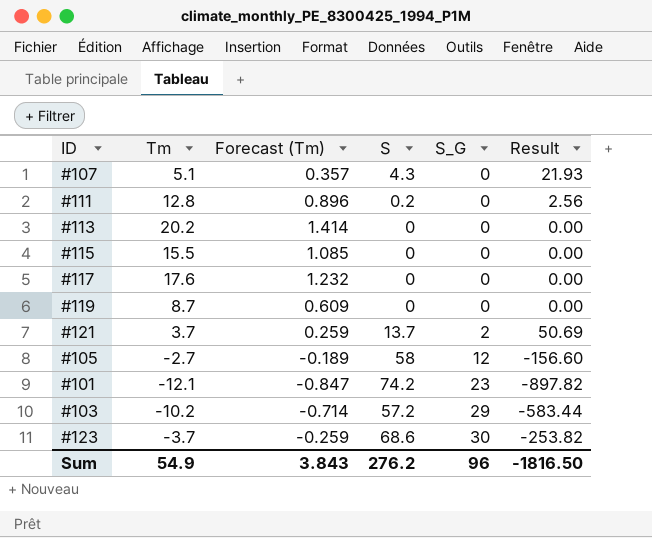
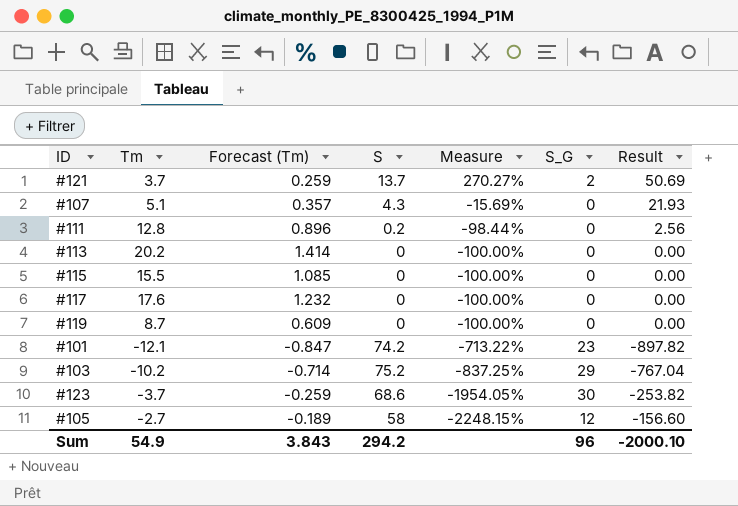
row order: S_G ascending -> Measure descending
column Measure | formula: none -> ([S] - [Tm]) / [Tm]
#103 | S: 57.2 -> 75.2
#103 | Result: -583.44 -> -767.04
Sum | S: 276.2 -> 294.2
Sum | Result: -1816.50 -> -2000.10

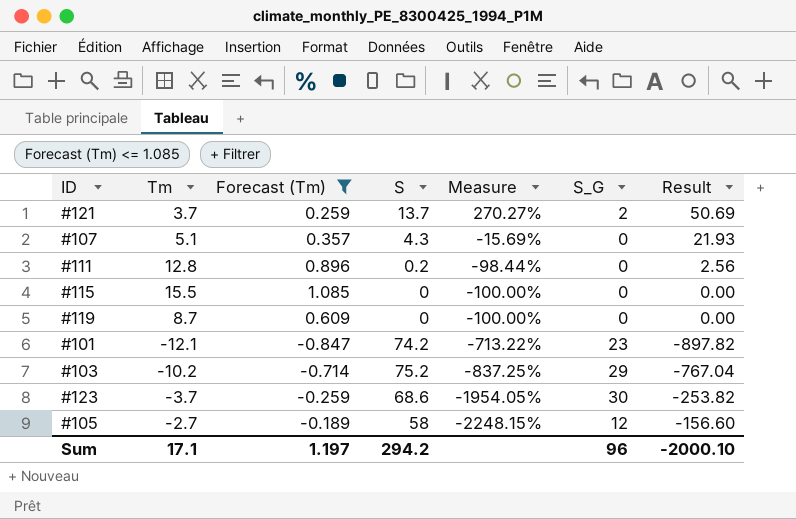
filter: none -> Forecast (Tm) <= 1.085
Sum | Tm: 54.9 -> 17.1
Sum | Forecast (Tm): 3.843 -> 1.197

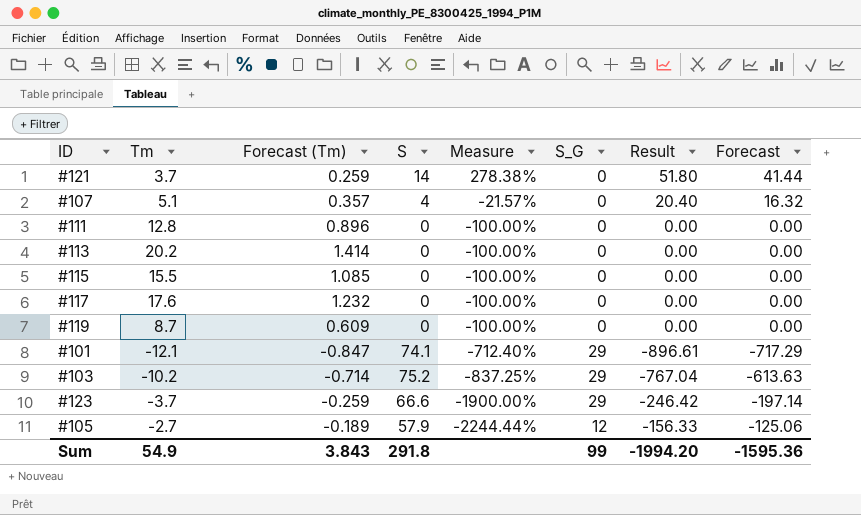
filter: Forecast (Tm) <= 1.085 -> none
column Forecast | formula: none -> [Result] * 0.8
#121 | S: 13.7 -> 14
#121 | Measure: 270.27% -> 278.38%
#121 | S_G: 2 -> 0
#121 | Result: 50.69 -> 51.80
#107 | S: 4.3 -> 4
#107 | Measure: -15.69% -> -21.57%
#107 | Result: 21.93 -> 20.40
#111 | S: 0.2 -> 0
#111 | Measure: -98.44% -> -100.00%
#111 | Result: 2.56 -> 0.00
#101 | S: 74.2 -> 74.1
#101 | Measure: -713.22% -> -712.40%
#101 | S_G: 23 -> 29
#101 | Result: -897.82 -> -896.61
#123 | S: 68.6 -> 66.6
#123 | Measure: -1954.05% -> -1900.00%
#123 | S_G: 30 -> 29
#123 | Result: -253.82 -> -246.42
#105 | S: 58 -> 57.9
#105 | Measure: -2248.15% -> -2244.44%
#105 | Result: -156.60 -> -156.33
Sum | Tm: 17.1 -> 54.9
Sum | Forecast (Tm): 1.197 -> 3.843
Sum | S: 294.2 -> 291.8
Sum | S_G: 96 -> 99
Sum | Result: -2000.10 -> -1994.20

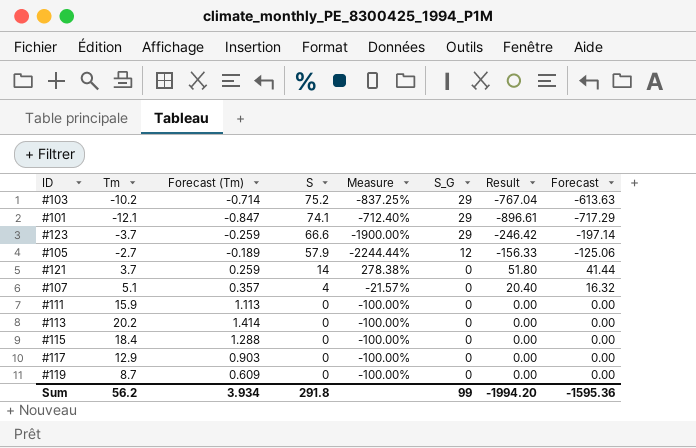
row order: Measure descending -> S descending
#111 | Tm: 12.8 -> 15.9
#111 | Forecast (Tm): 0.896 -> 1.113
#115 | Tm: 15.5 -> 18.4
#115 | Forecast (Tm): 1.085 -> 1.288
#117 | Tm: 17.6 -> 12.9
#117 | Forecast (Tm): 1.232 -> 0.903
Sum | Tm: 54.9 -> 56.2
Sum | Forecast (Tm): 3.843 -> 3.934

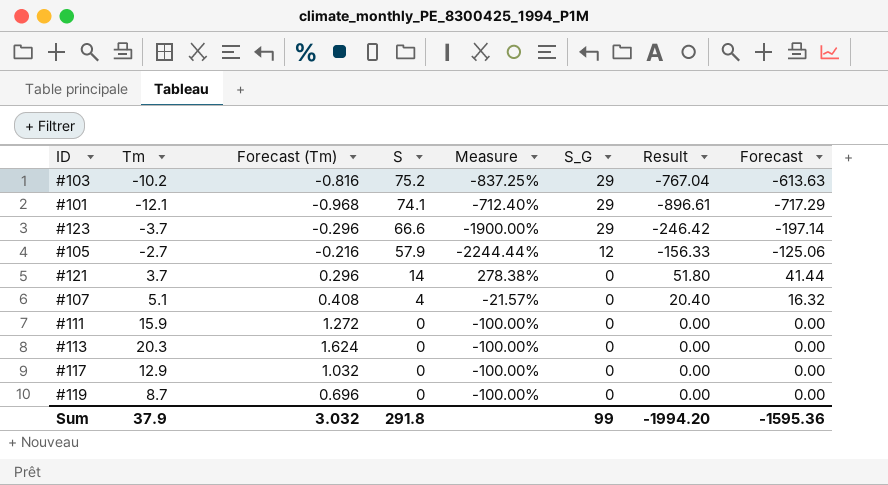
column Forecast (Tm) | formula: [Tm] * 0.07 -> [Tm] * 0.08
row #115: 18.4 | 1.288 | 0 | -100.00% | 0 | 0.00 | 0.00 -> none
#113 | Tm: 20.2 -> 20.3
Sum | Tm: 56.2 -> 37.9
Sum | Forecast (Tm): 3.934 -> 3.032

